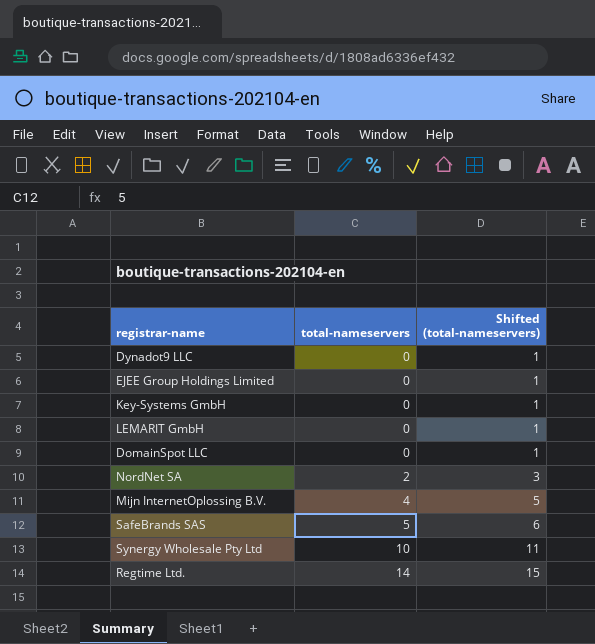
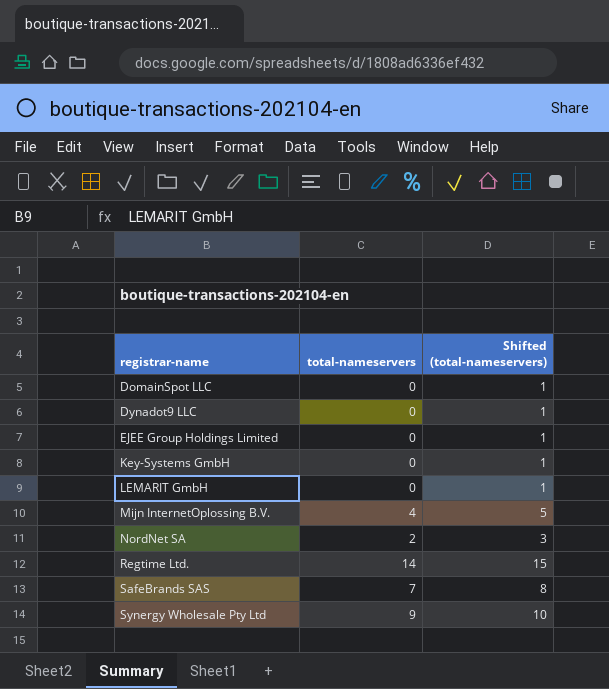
row order: total-nameservers ascending -> registrar-name ascending
SafeBrands SAS | total-nameservers: 5 -> 7
SafeBrands SAS | Shifted (total-nameservers): 6 -> 8
Synergy Wholesale Pty Ltd | total-nameservers: 10 -> 9
Synergy Wholesale Pty Ltd | Shifted (total-nameservers): 11 -> 10

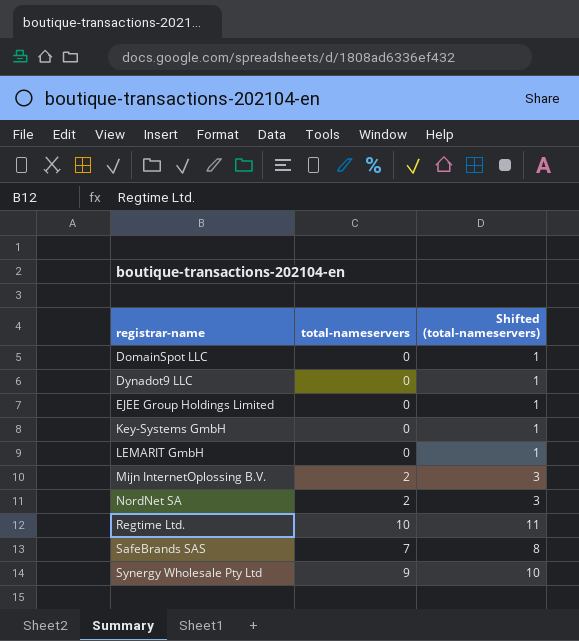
Mijn InternetOplossing B.V. | total-nameservers: 4 -> 2
Mijn InternetOplossing B.V. | Shifted (total-nameservers): 5 -> 3
Regtime Ltd. | total-nameservers: 14 -> 10
Regtime Ltd. | Shifted (total-nameservers): 15 -> 11

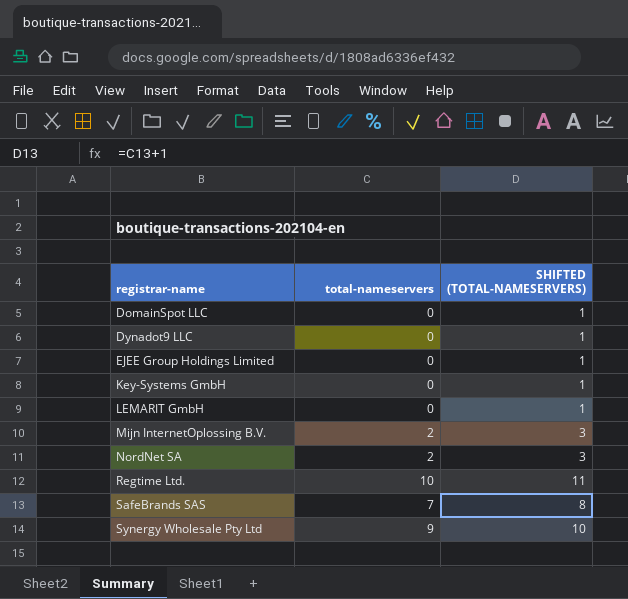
column name: Shifted (total-nameservers) -> SHIFTED (TOTAL-NAMESERVERS)

